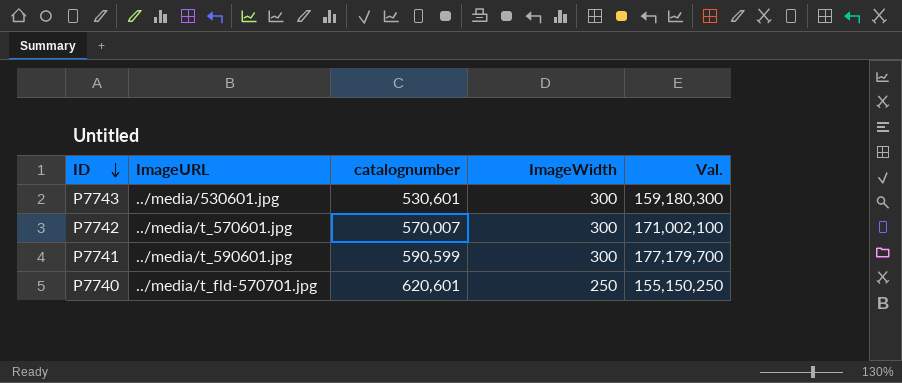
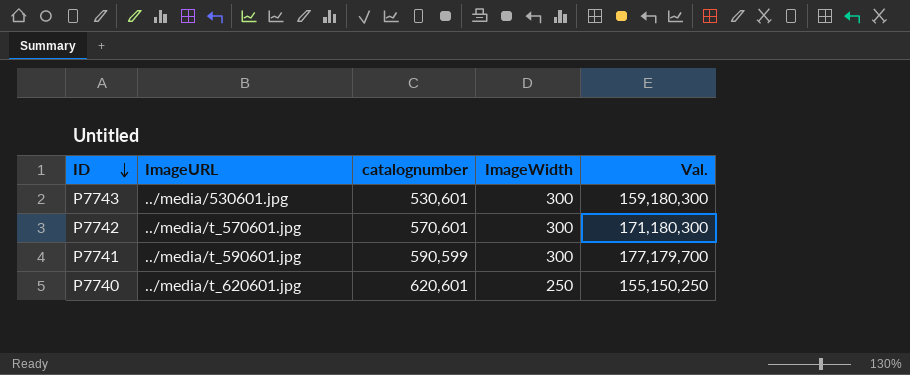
P7742 | catalognumber: 570,007 -> 570,601
P7742 | Val.: 171,002,100 -> 171,180,300
P7740 | ImageURL: ../media/t_fld-570701.jpg -> ../media/t_620601.jpg

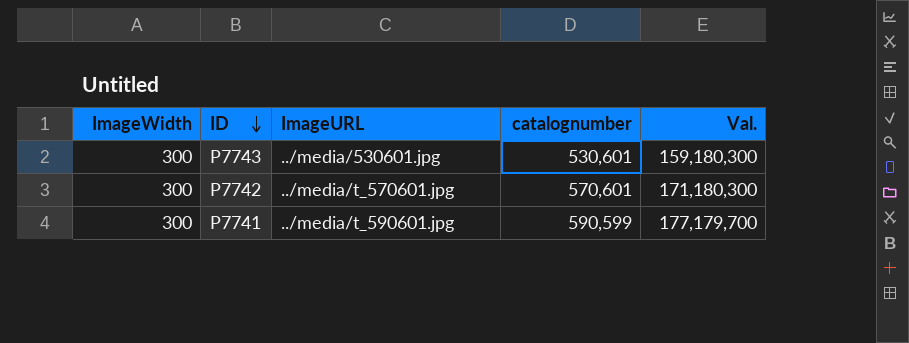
column ImageWidth | position: 4 -> 1
row P7740: ../media/t_620601.jpg | 620,601 | 250 | 155,150,250 -> none

